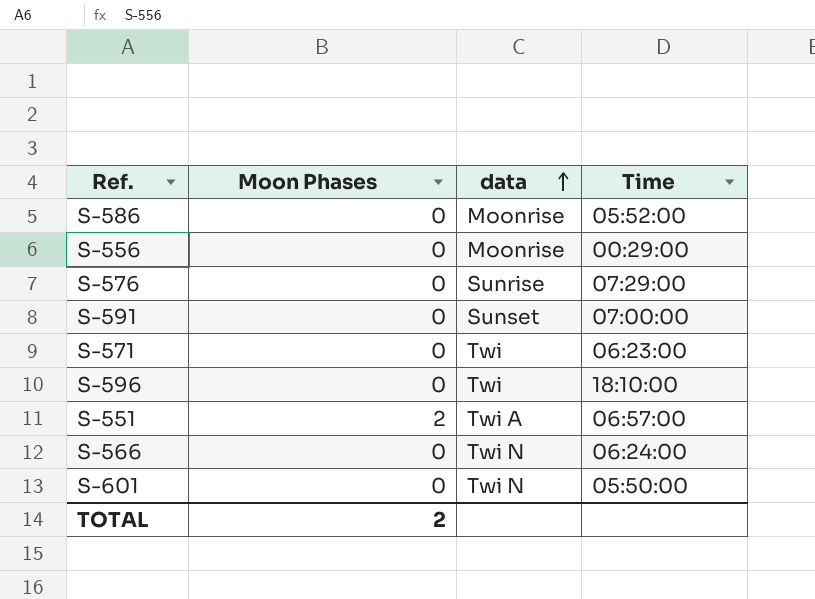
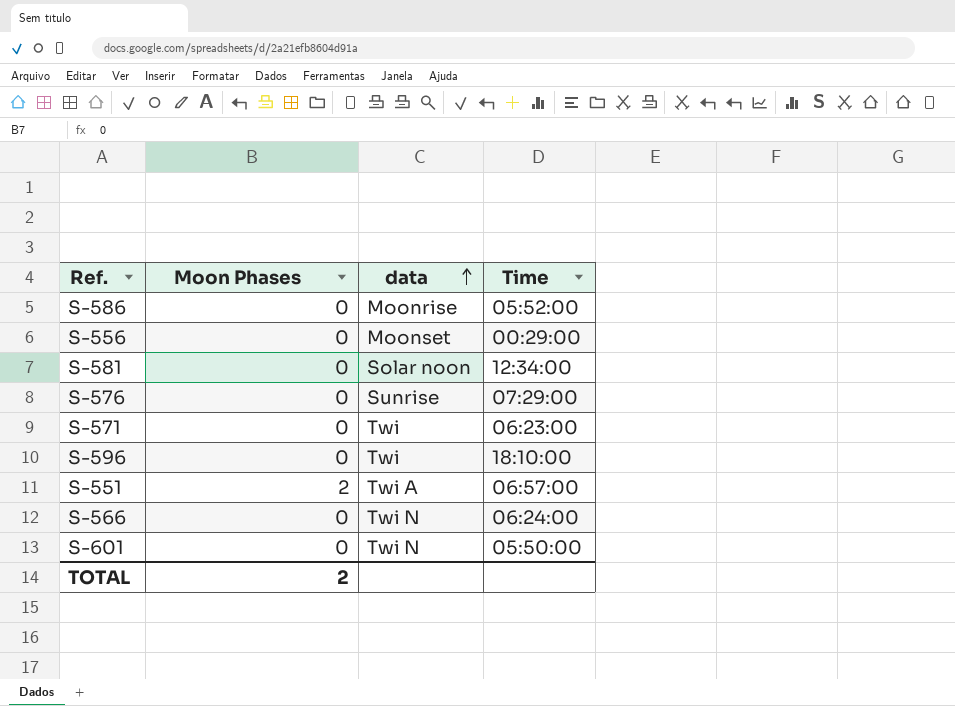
row S-591: 0 | Sunset | 07:00:00 -> none
S-556 | data: Moonrise -> Moonset
row S-581: none -> 0 | Solar noon | 12:34:00

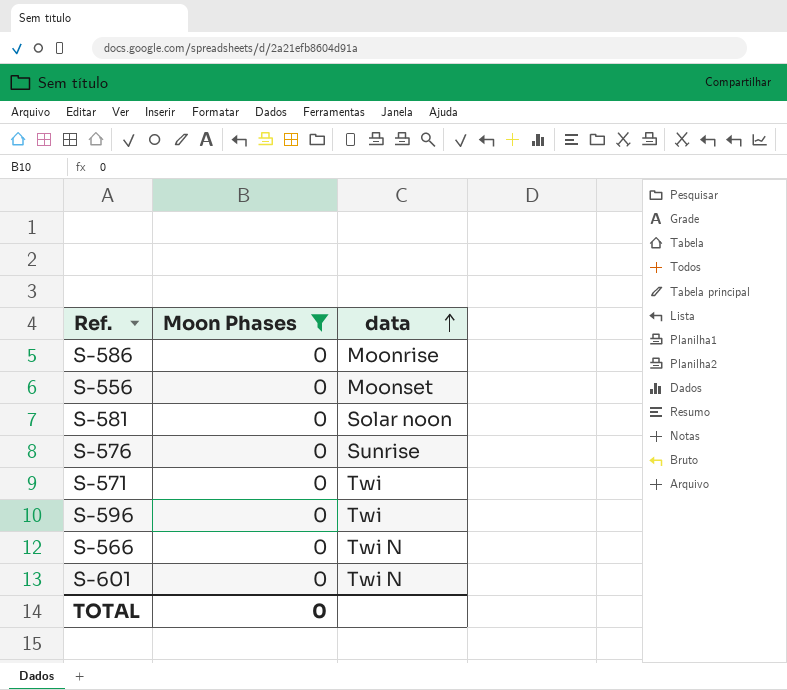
filter: none -> Moon Phases = 0
column Time | position: 4 -> none
TOTAL | Moon Phases: 2 -> 0

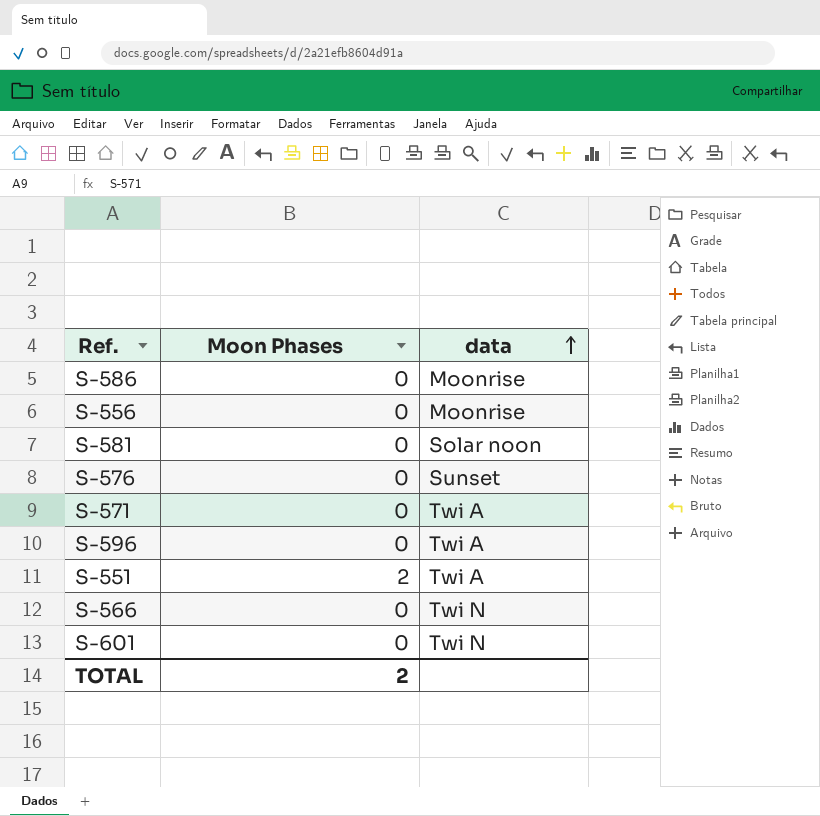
filter: Moon Phases = 0 -> none
S-556 | data: Moonset -> Moonrise
S-576 | data: Sunrise -> Sunset
S-571 | data: Twi -> Twi A
S-596 | data: Twi -> Twi A
TOTAL | Moon Phases: 0 -> 2

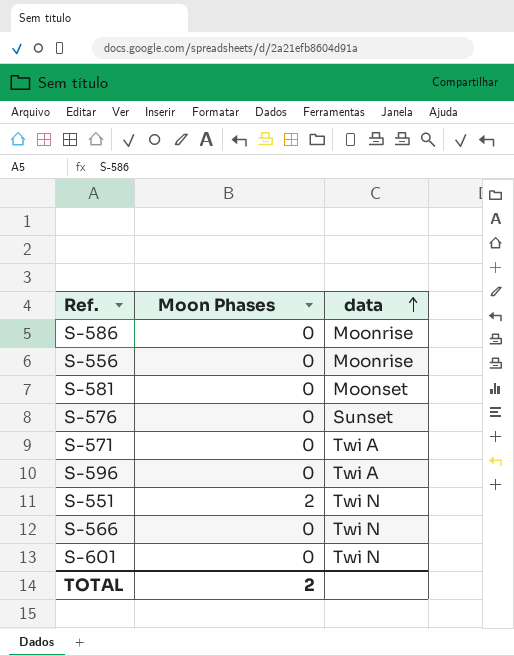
S-581 | data: Solar noon -> Moonset
S-551 | data: Twi A -> Twi N

